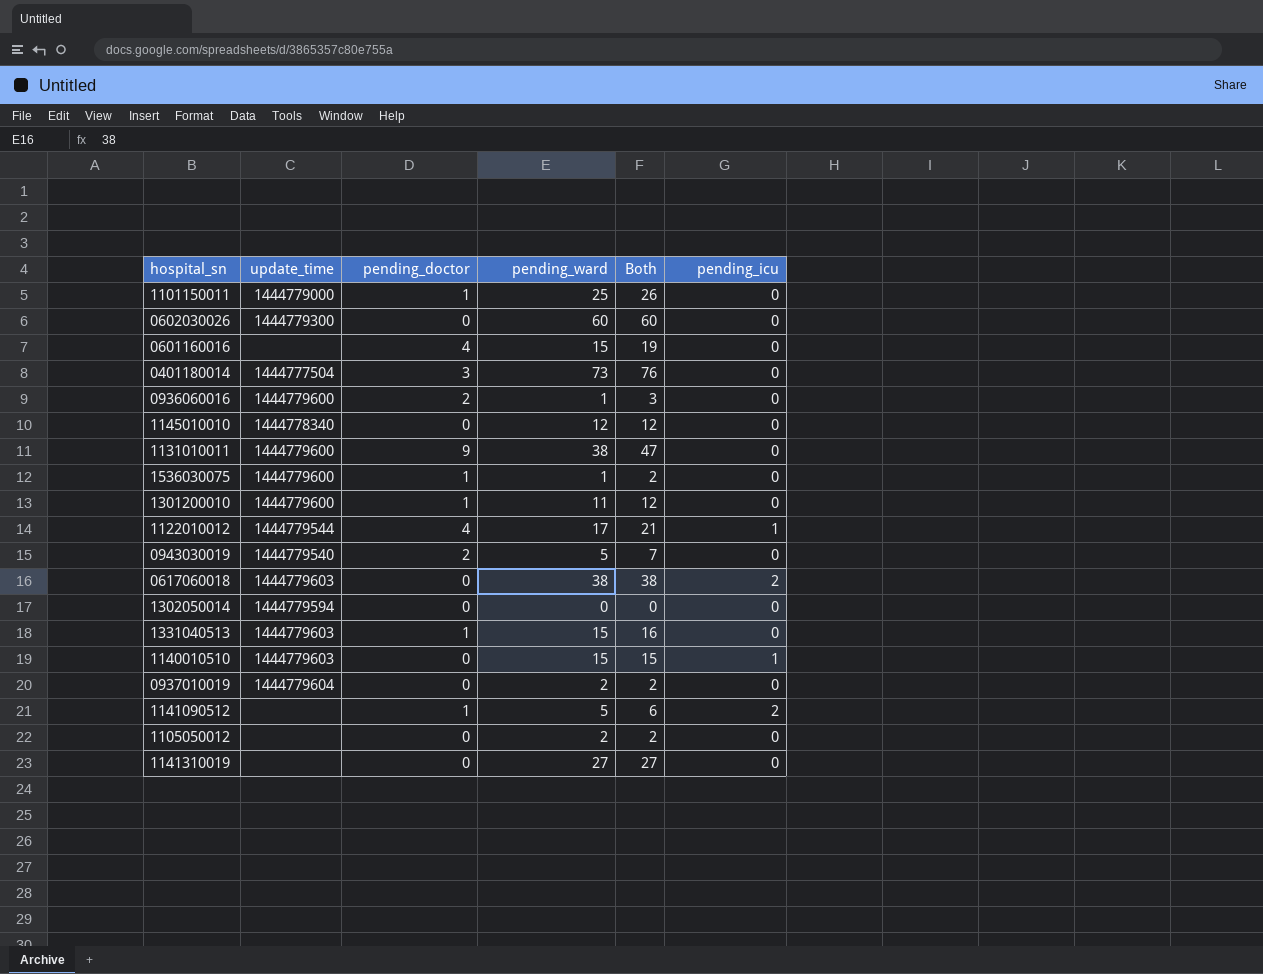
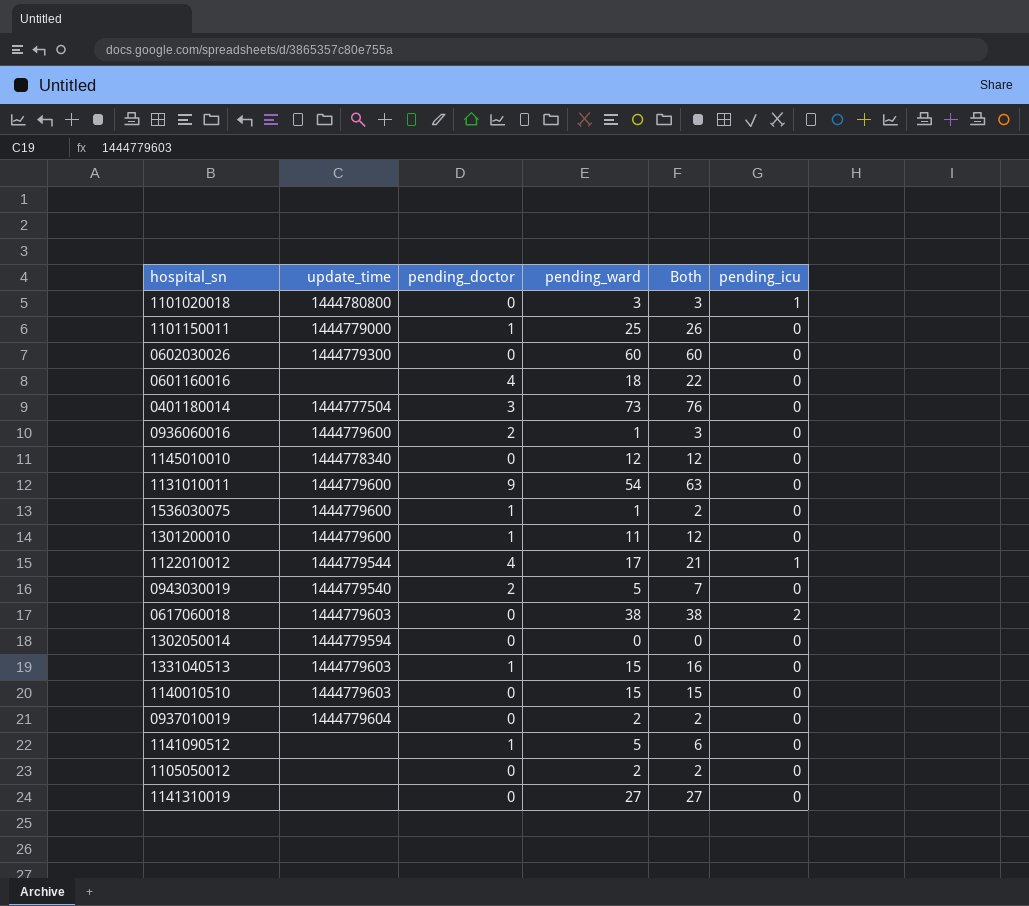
row 1101020018: none -> 1444780800 | 0 | 3 | 3 | 1
0601160016 | pending_ward: 15 -> 18
0601160016 | Both: 19 -> 22
1131010011 | pending_ward: 38 -> 54
1131010011 | Both: 47 -> 63
1140010510 | pending_icu: 1 -> 0
1141090512 | pending_icu: 2 -> 0

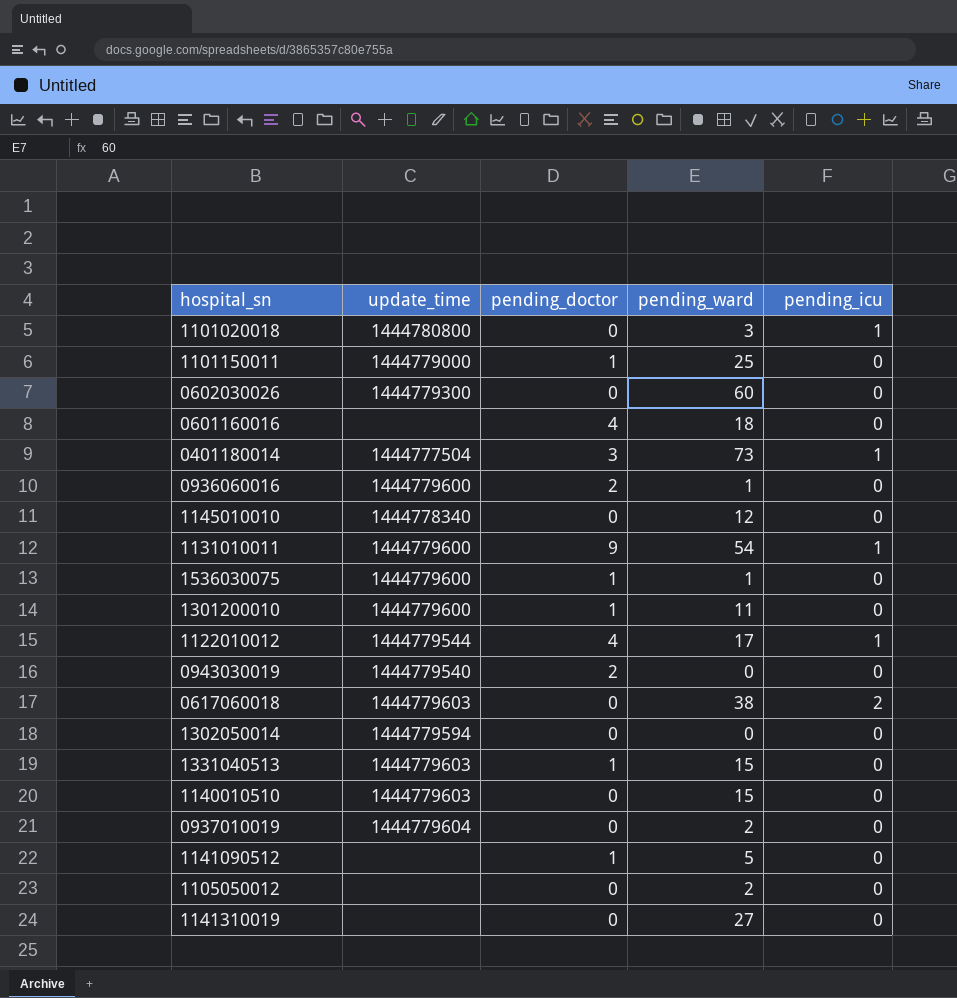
column Both | formula: [pending_doctor] + [pending_ward] -> none
0401180014 | pending_icu: 0 -> 1
1131010011 | pending_icu: 0 -> 1
0943030019 | pending_ward: 5 -> 0

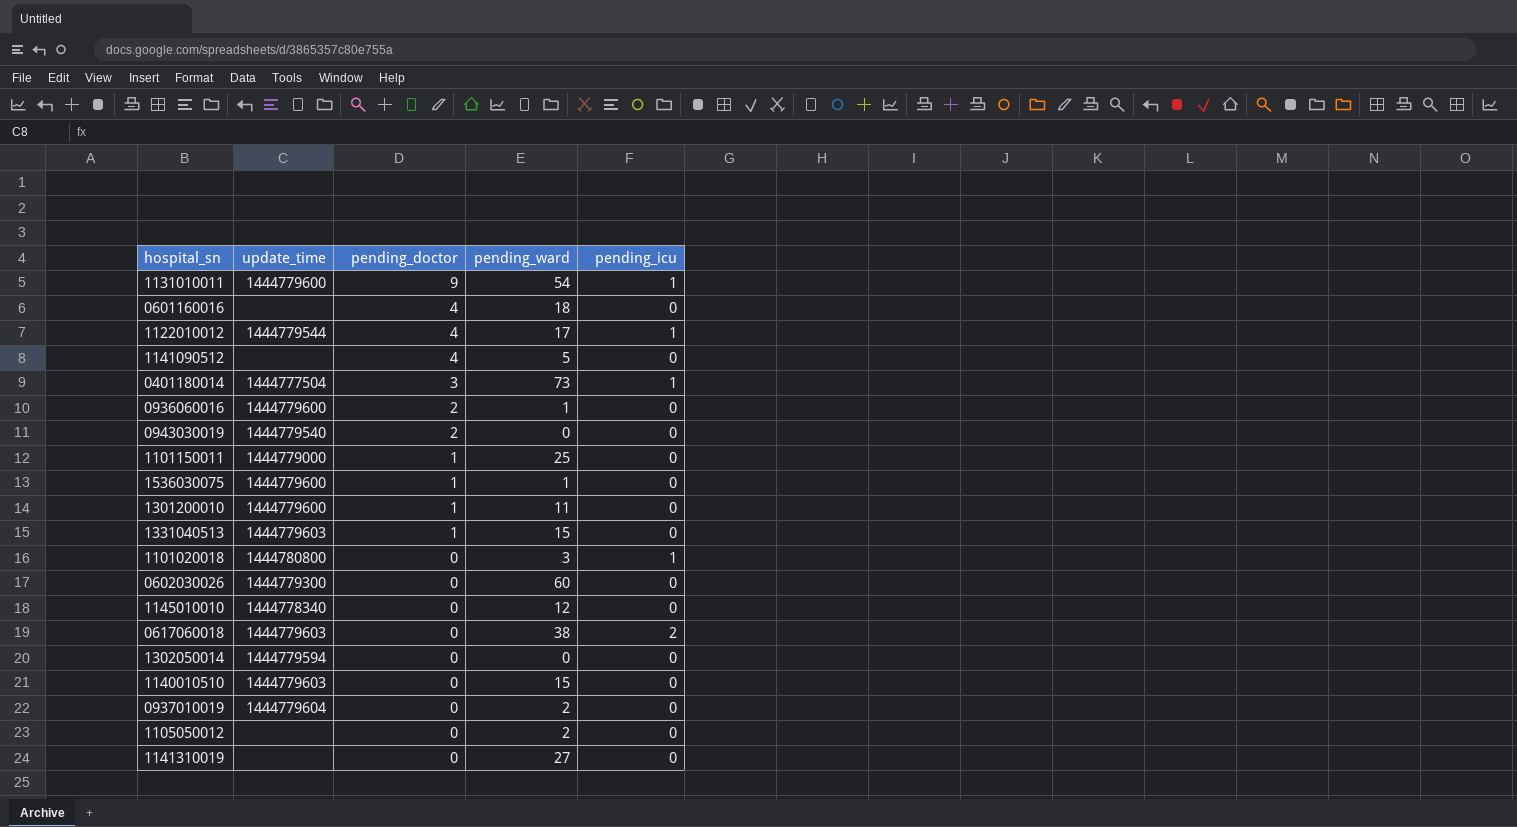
row order: none -> pending_doctor descending
1141090512 | pending_doctor: 1 -> 4

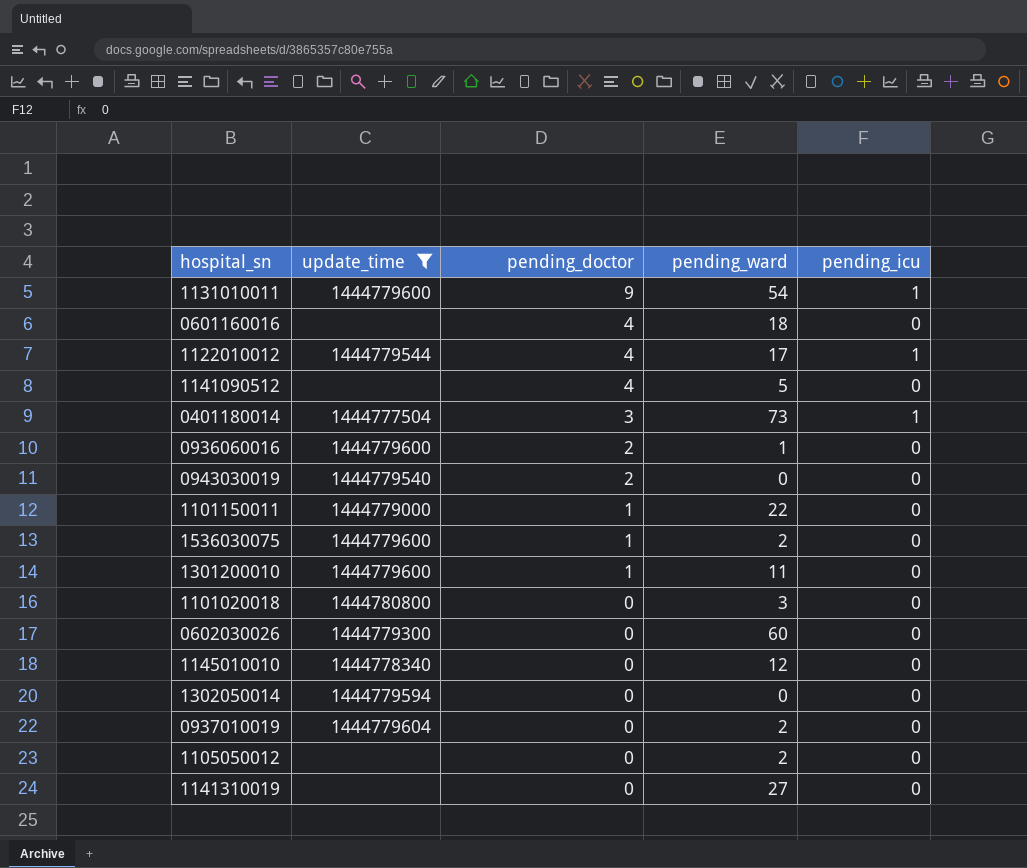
filter: none -> update_time != 1444779603
1101150011 | pending_ward: 25 -> 22
1536030075 | pending_ward: 1 -> 2
1101020018 | pending_icu: 1 -> 0

